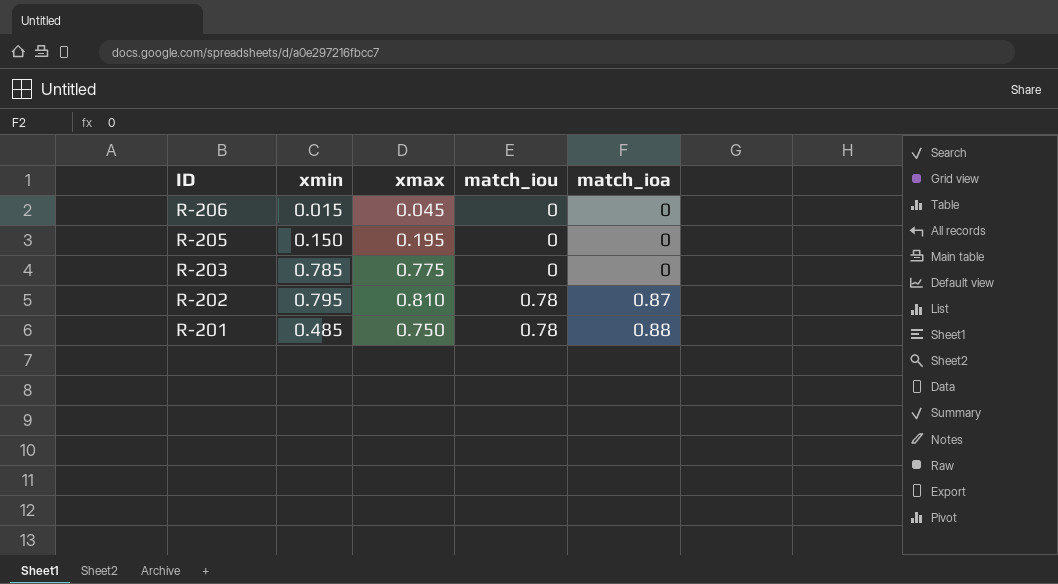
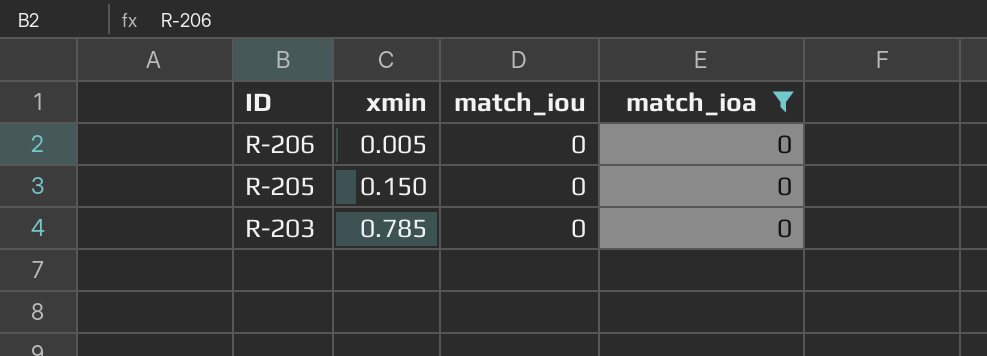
filter: none -> match_ioa = 0
column xmax | position: 3 -> none
R-206 | xmin: 0.015 -> 0.005

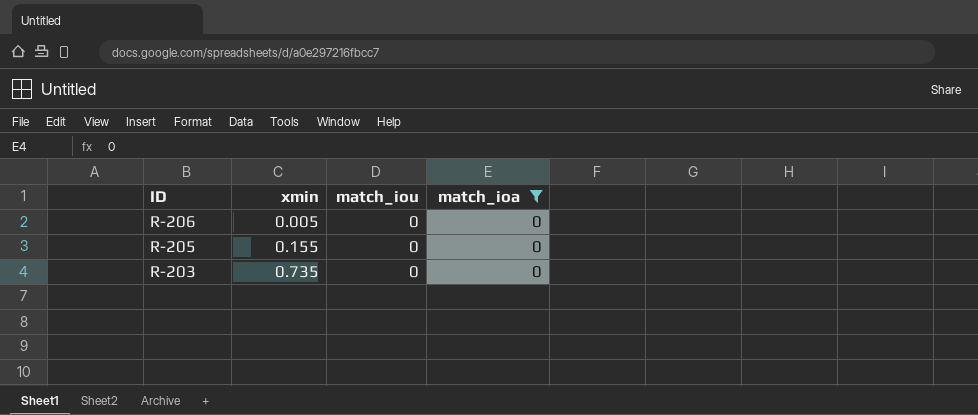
R-205 | xmin: 0.150 -> 0.155
R-203 | xmin: 0.785 -> 0.735

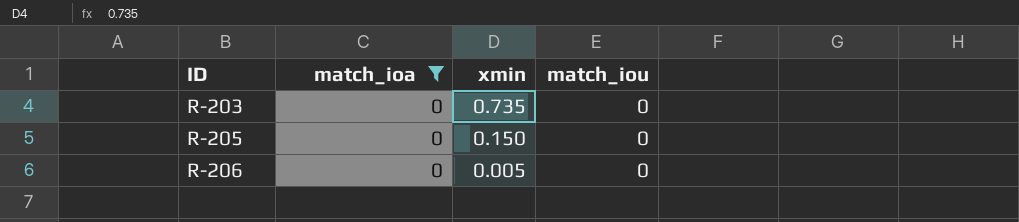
row order: ID descending -> ID ascending
column match_ioa | position: 4 -> 2
R-205 | xmin: 0.155 -> 0.150

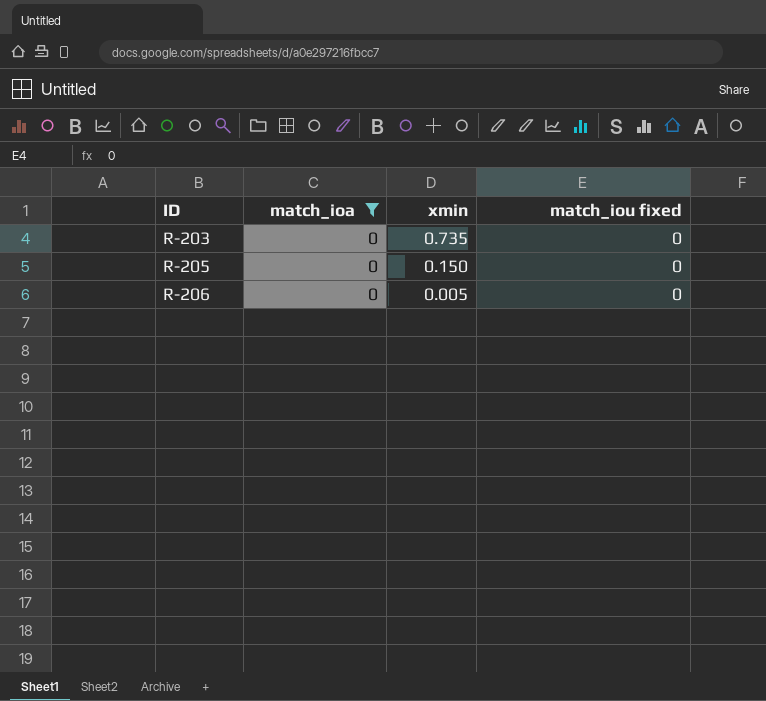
column name: match_iou -> match_iou fixed

